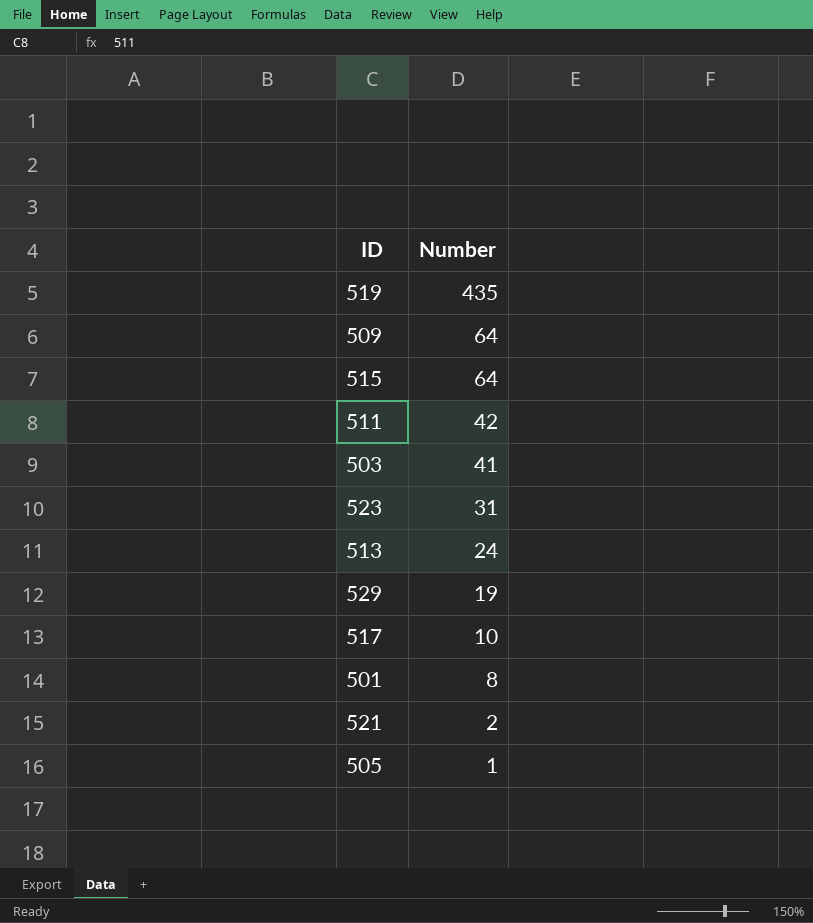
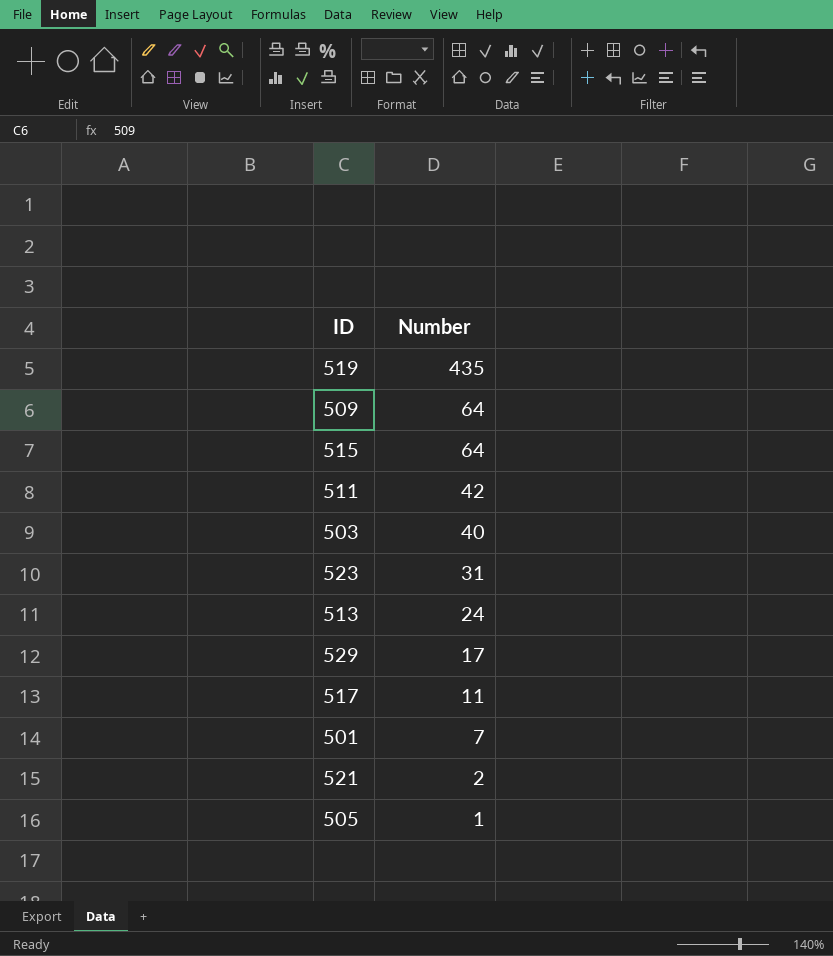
503 | Number: 41 -> 40
529 | Number: 19 -> 17
517 | Number: 10 -> 11
501 | Number: 8 -> 7

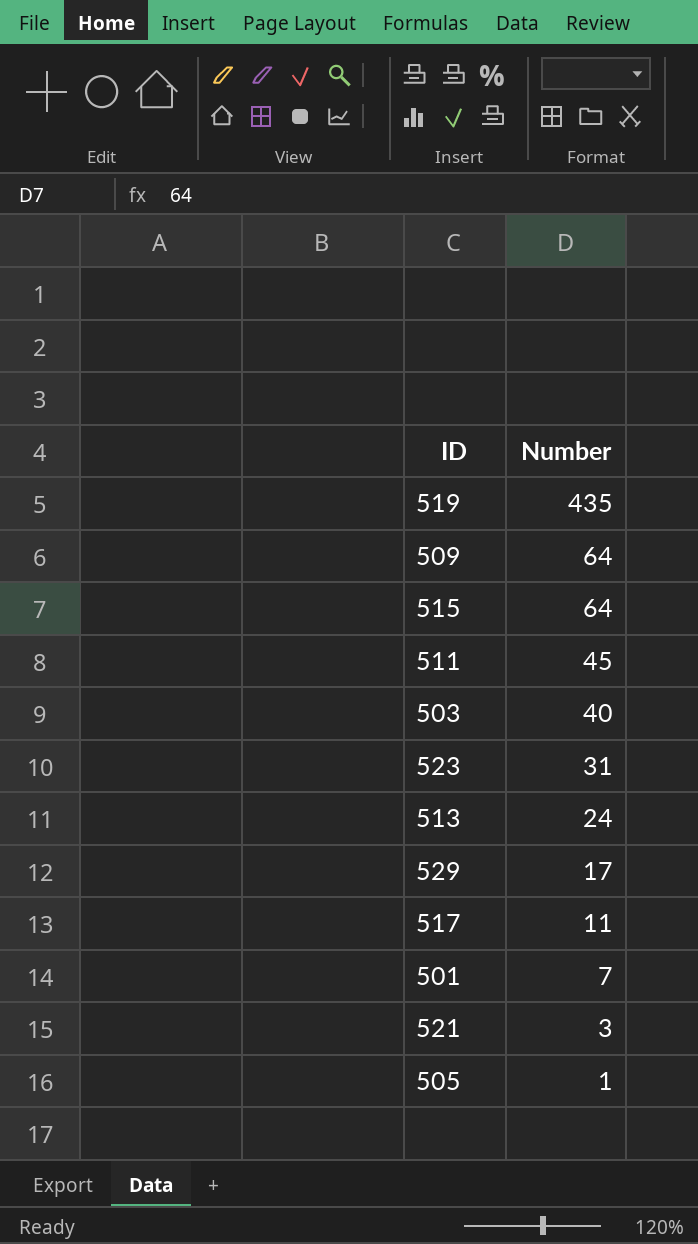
511 | Number: 42 -> 45
521 | Number: 2 -> 3

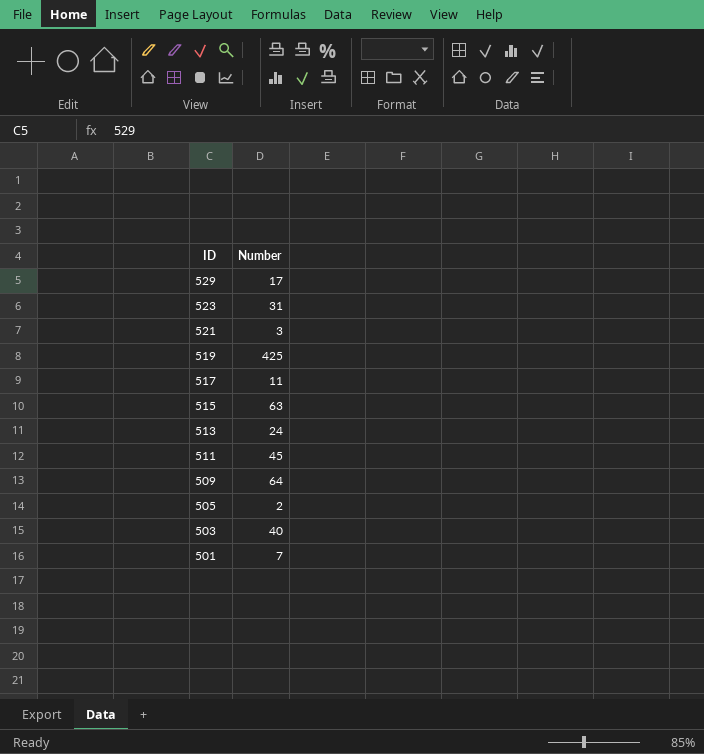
row order: Number descending -> ID descending
519 | Number: 435 -> 425
515 | Number: 64 -> 63
505 | Number: 1 -> 2

